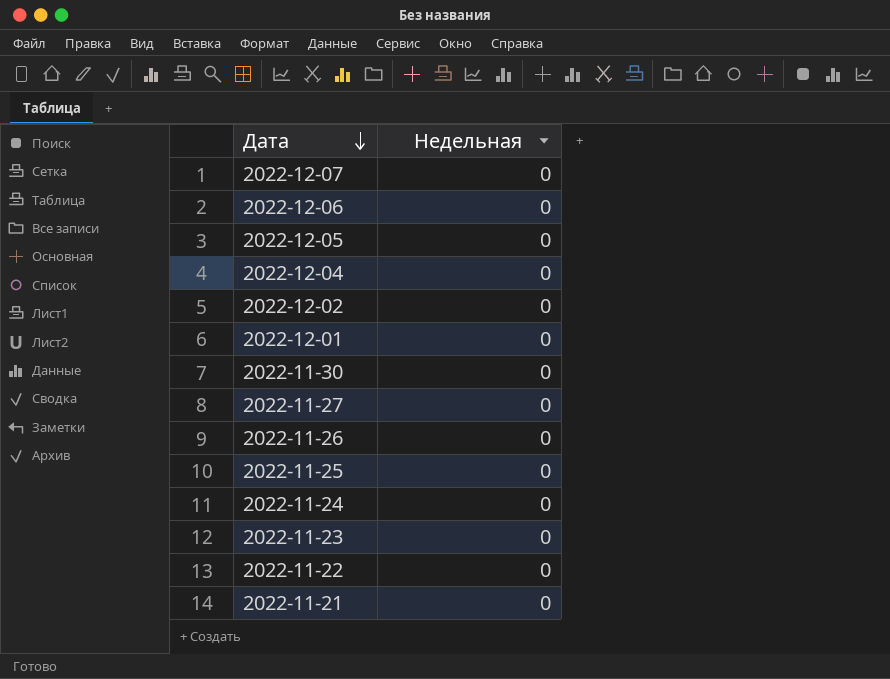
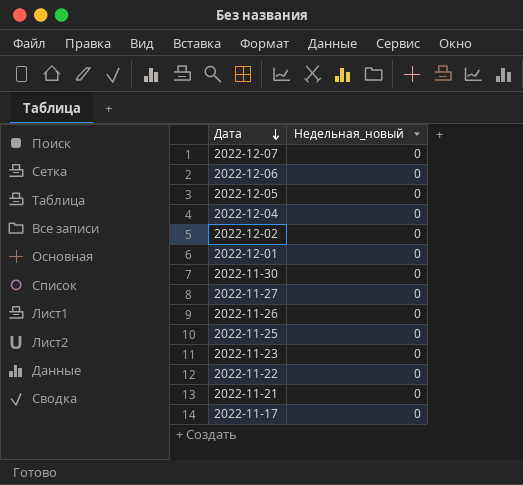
column name: Недельная -> Недельная_новый
row 2022-11-24: 0 -> none
row 2022-11-17: none -> 0

